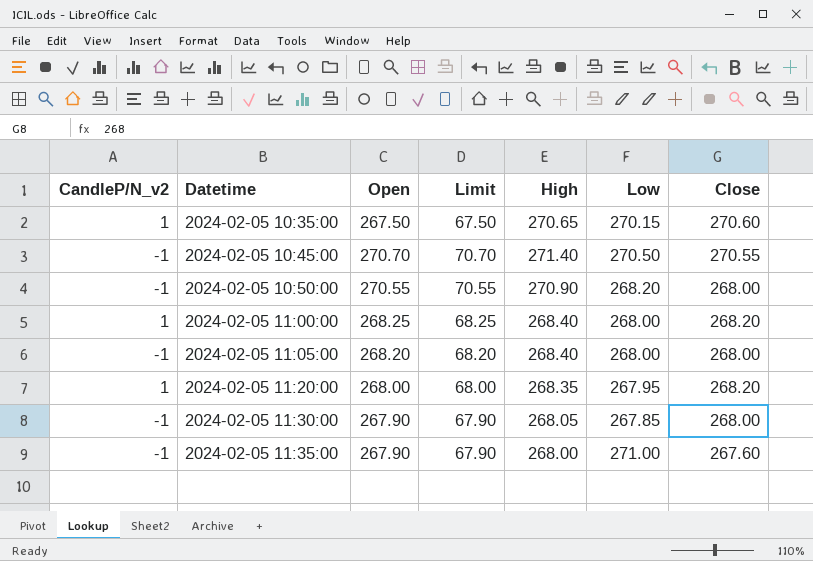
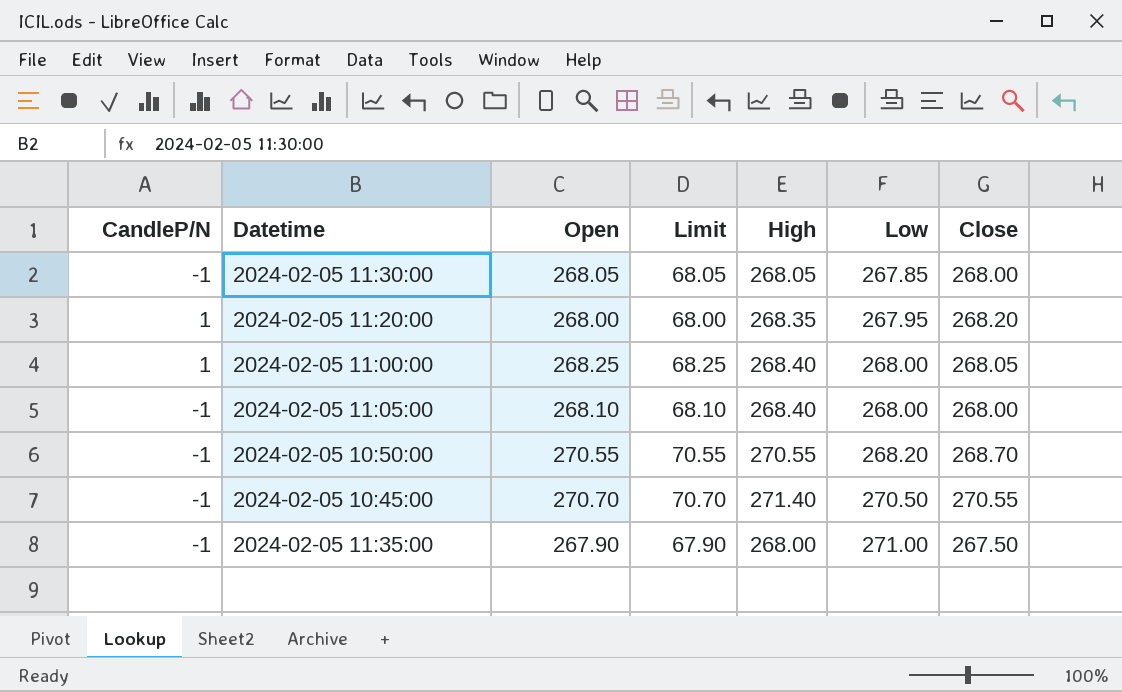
row order: Datetime ascending -> Low ascending
column name: CandleP/N_v2 -> CandleP/N
row 2024-02-05 10:35:00: 1 | 267.50 | 67.50 | 270.65 | 270.15 | 270.60 -> none
2024-02-05 11:30:00 | Open: 267.90 -> 268.05
2024-02-05 11:30:00 | Limit: 67.90 -> 68.05
2024-02-05 11:00:00 | Close: 268.20 -> 268.05
2024-02-05 11:05:00 | Open: 268.20 -> 268.10
2024-02-05 11:05:00 | Limit: 68.20 -> 68.10
2024-02-05 10:50:00 | High: 270.90 -> 270.55
2024-02-05 10:50:00 | Close: 268.00 -> 268.70
2024-02-05 11:35:00 | Close: 267.60 -> 267.50

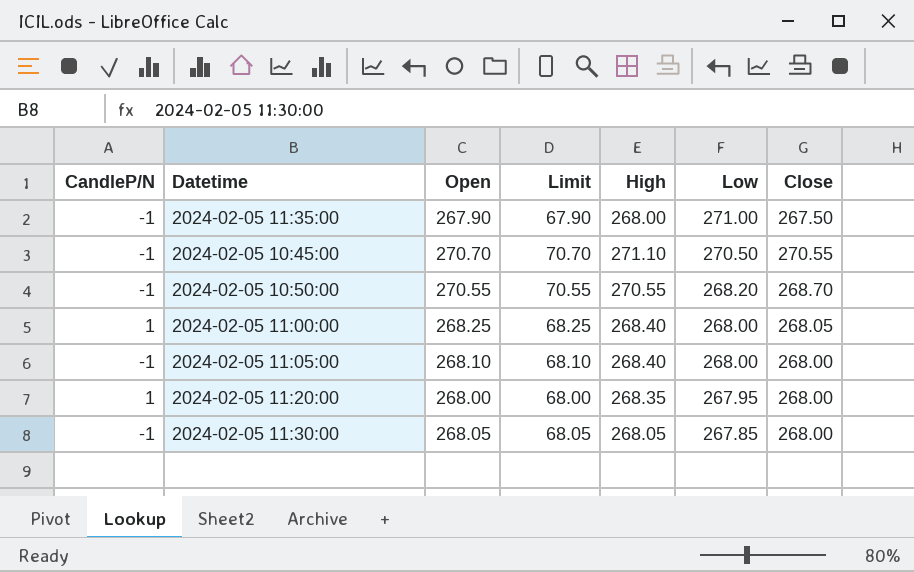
row order: Low ascending -> Low descending
2024-02-05 10:45:00 | High: 271.40 -> 271.10
2024-02-05 11:20:00 | Close: 268.20 -> 268.00

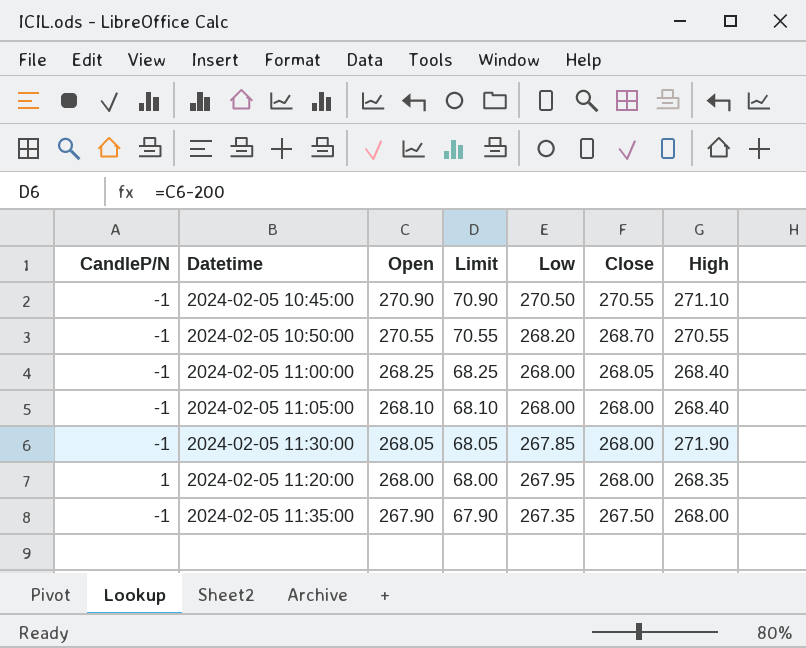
row order: Low descending -> Open descending
column High | position: 5 -> 7
2024-02-05 10:45:00 | Open: 270.70 -> 270.90
2024-02-05 10:45:00 | Limit: 70.70 -> 70.90
2024-02-05 11:00:00 | CandleP/N: 1 -> -1
2024-02-05 11:30:00 | High: 268.05 -> 271.90
2024-02-05 11:35:00 | Low: 271.00 -> 267.35

